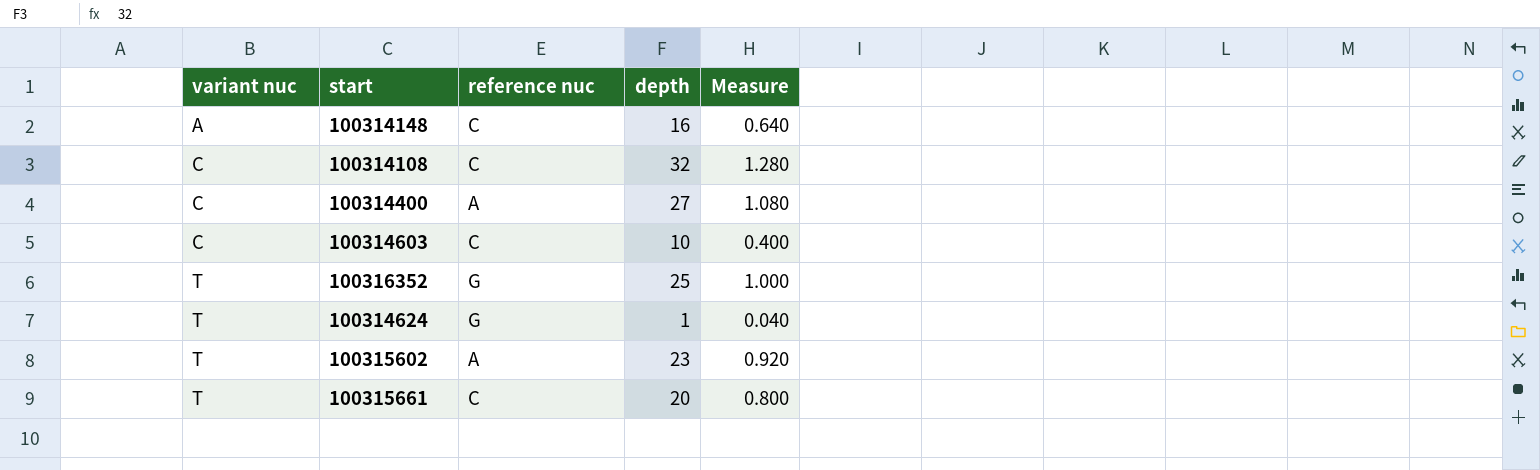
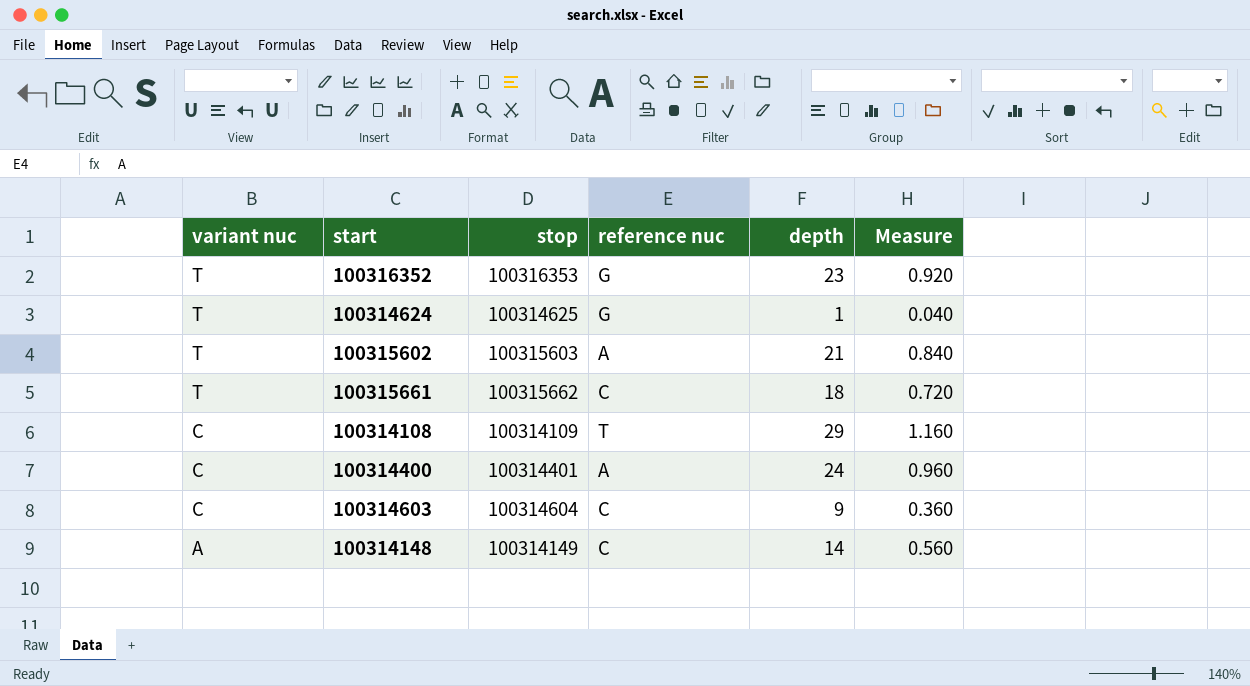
row order: variant nuc ascending -> variant nuc descending
column stop | position: none -> 3
100316352 | depth: 25 -> 23
100316352 | Measure: 1.000 -> 0.920
100315602 | depth: 23 -> 21
100315602 | Measure: 0.920 -> 0.840
100315661 | depth: 20 -> 18
100315661 | Measure: 0.800 -> 0.720
100314108 | reference nuc: C -> T
100314108 | depth: 32 -> 29
100314108 | Measure: 1.280 -> 1.160
100314400 | depth: 27 -> 24
100314400 | Measure: 1.080 -> 0.960
100314603 | depth: 10 -> 9
100314603 | Measure: 0.400 -> 0.360
100314148 | depth: 16 -> 14
100314148 | Measure: 0.640 -> 0.560

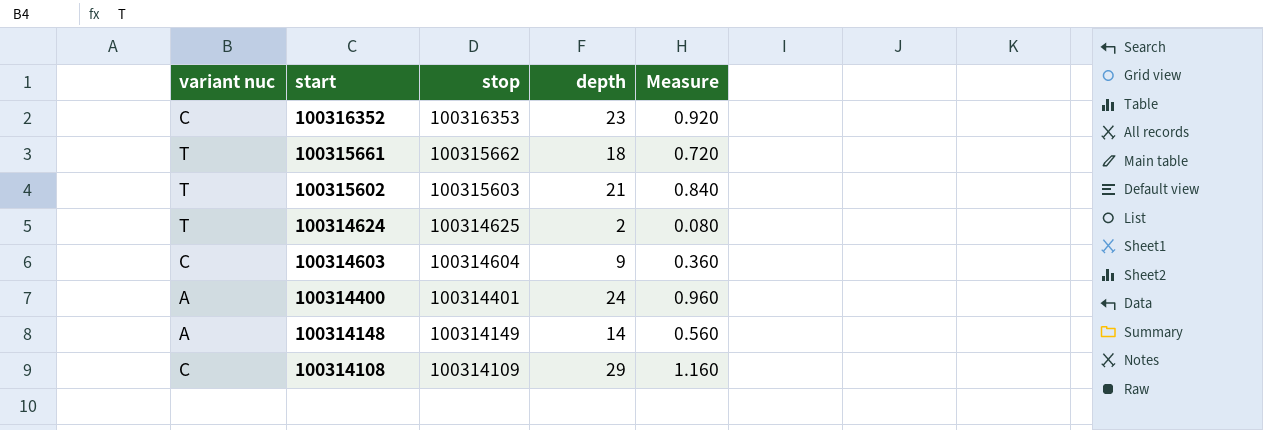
row order: variant nuc descending -> start descending
column reference nuc | position: 4 -> none
100316352 | variant nuc: T -> C
100314624 | depth: 1 -> 2
100314624 | Measure: 0.040 -> 0.080
100314400 | variant nuc: C -> A

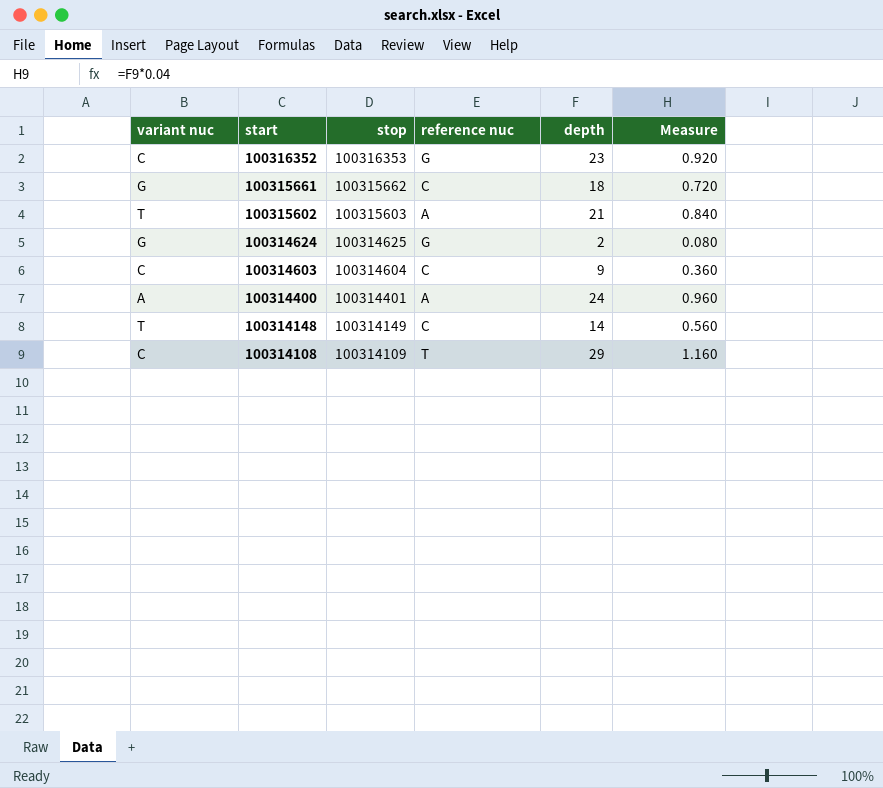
column reference nuc | position: none -> 4
100315661 | variant nuc: T -> G
100314624 | variant nuc: T -> G
100314148 | variant nuc: A -> T

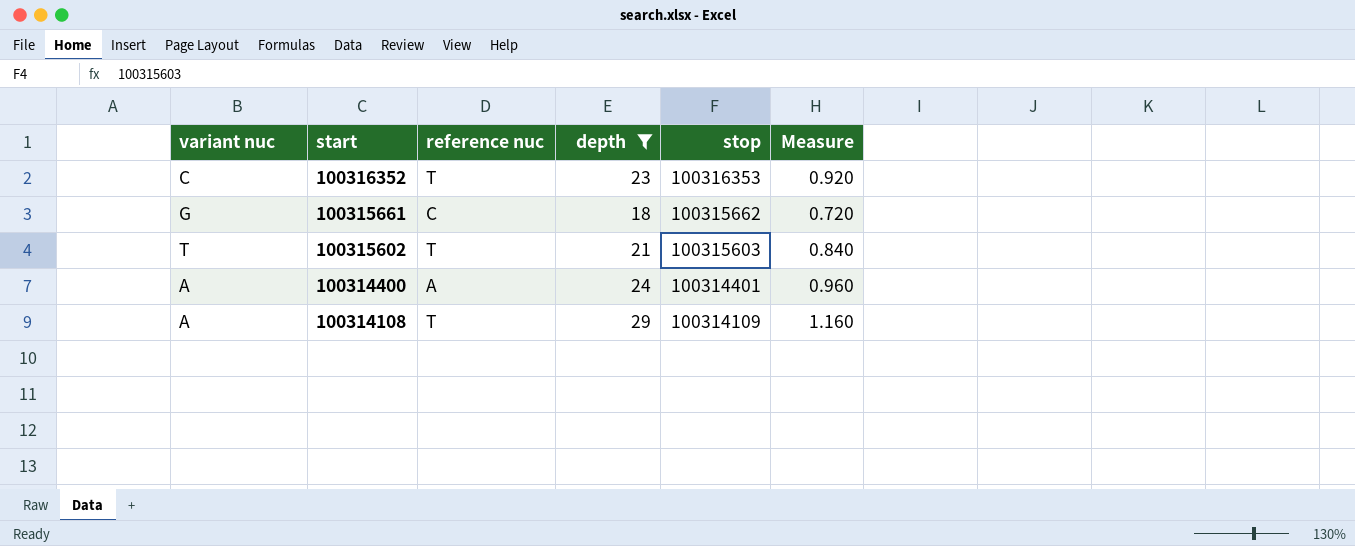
filter: none -> depth >= 18
column stop | position: 3 -> 5
100316352 | reference nuc: G -> T
100315602 | reference nuc: A -> T
100314108 | variant nuc: C -> A

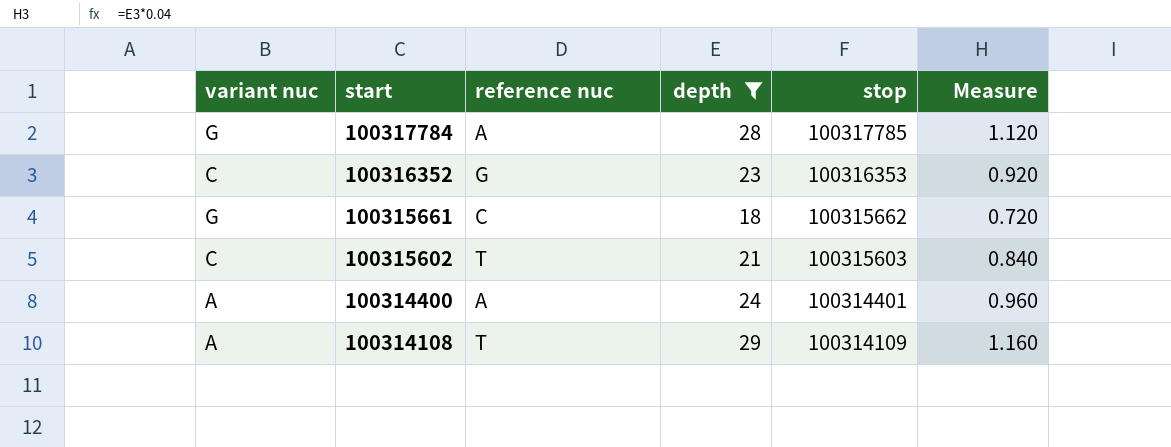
row 100317784: none -> G | A | 28 | 100317785 | 1.120
100316352 | reference nuc: T -> G
100315602 | variant nuc: T -> C

